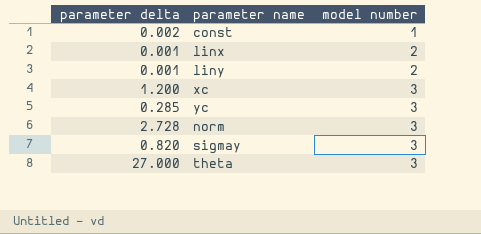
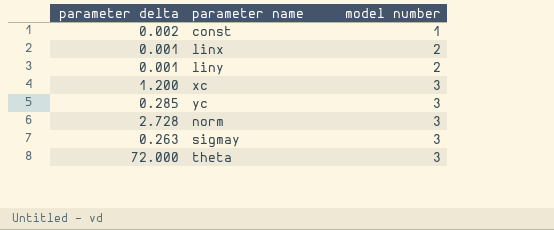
sigmay | parameter delta: 0.820 -> 0.263
theta | parameter delta: 27.000 -> 72.000

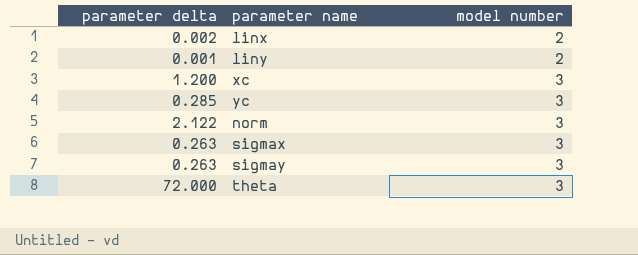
row const: 0.002 | 1 -> none
linx | parameter delta: 0.001 -> 0.002
norm | parameter delta: 2.728 -> 2.122
row sigmax: none -> 0.263 | 3

